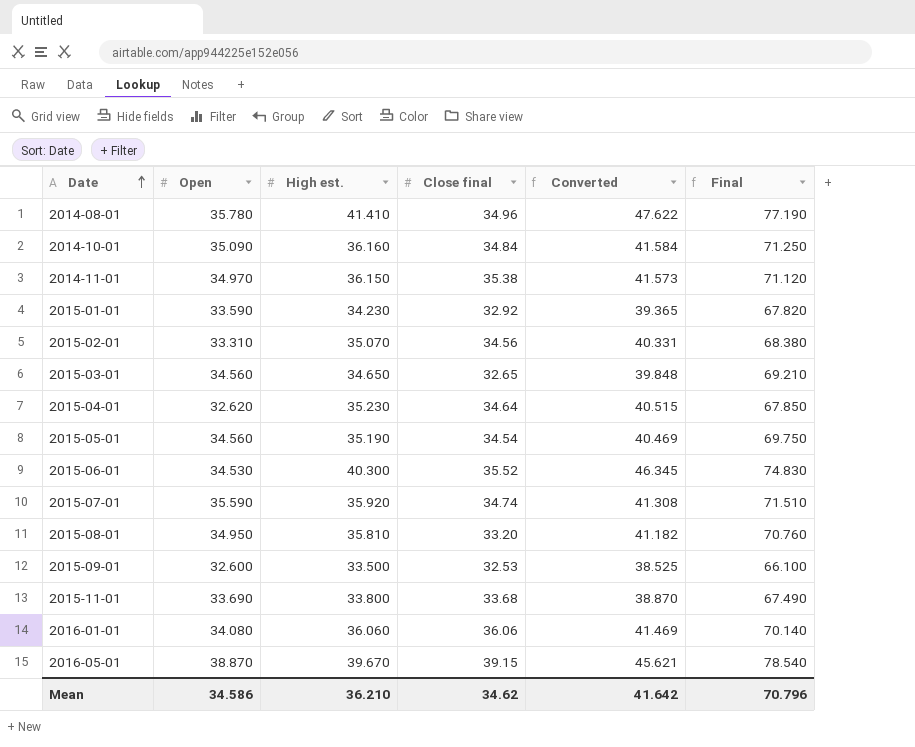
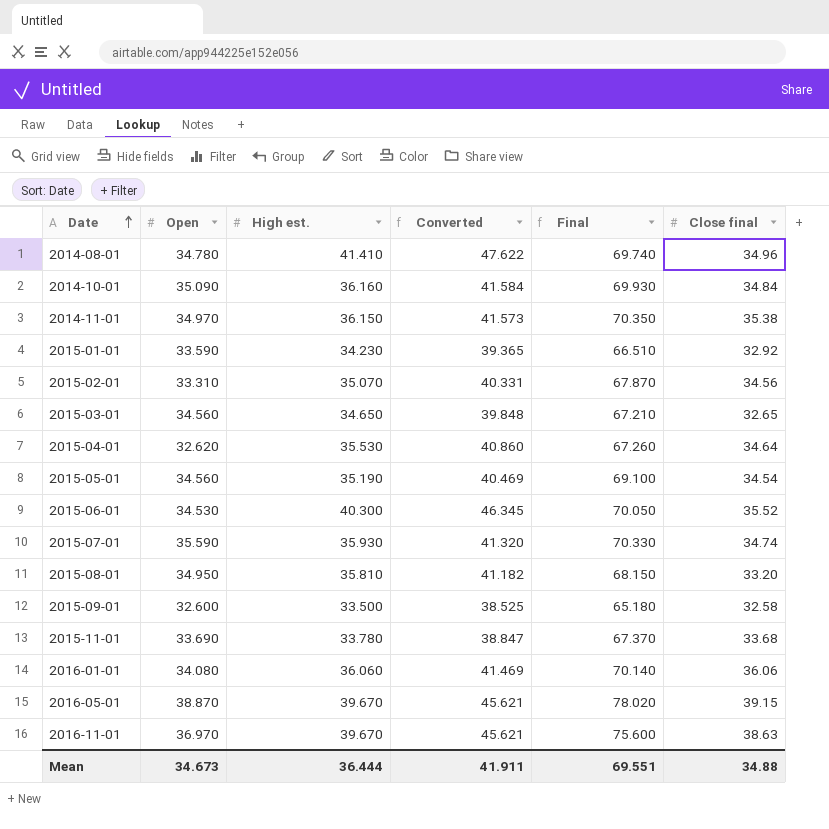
column Final | formula: [Open] + [High est.] -> [Open] + [Close final]
column Close final | position: 4 -> 6
2014-08-01 | Open: 35.780 -> 34.780
2015-04-01 | High est.: 35.230 -> 35.530
2015-04-01 | Converted: 40.515 -> 40.860
2015-07-01 | High est.: 35.920 -> 35.930
2015-07-01 | Converted: 41.308 -> 41.320
2015-09-01 | Close final: 32.53 -> 32.58
2015-11-01 | High est.: 33.800 -> 33.780
2015-11-01 | Converted: 38.870 -> 38.847
row 2016-11-01: none -> 36.970 | 39.670 | 45.621 | 75.600 | 38.63
Mean | Open: 34.586 -> 34.673
Mean | High est.: 36.210 -> 36.444
Mean | Converted: 41.642 -> 41.911
Mean | Final: 70.796 -> 69.551
Mean | Close final: 34.62 -> 34.88

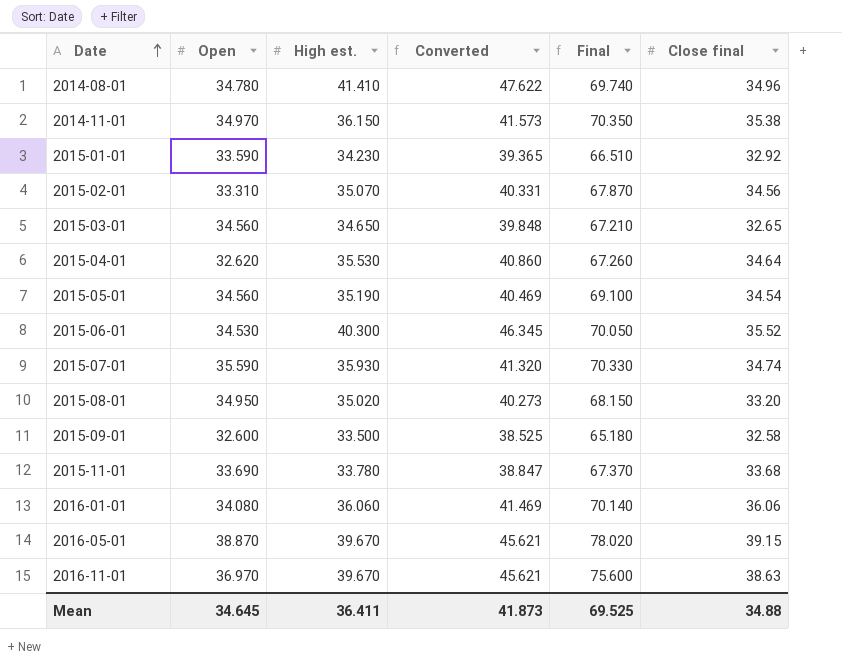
row 2014-10-01: 35.090 | 36.160 | 41.584 | 69.930 | 34.84 -> none
2015-08-01 | High est.: 35.810 -> 35.020
2015-08-01 | Converted: 41.182 -> 40.273
Mean | Open: 34.673 -> 34.645
Mean | High est.: 36.444 -> 36.411
Mean | Converted: 41.911 -> 41.873
Mean | Final: 69.551 -> 69.525

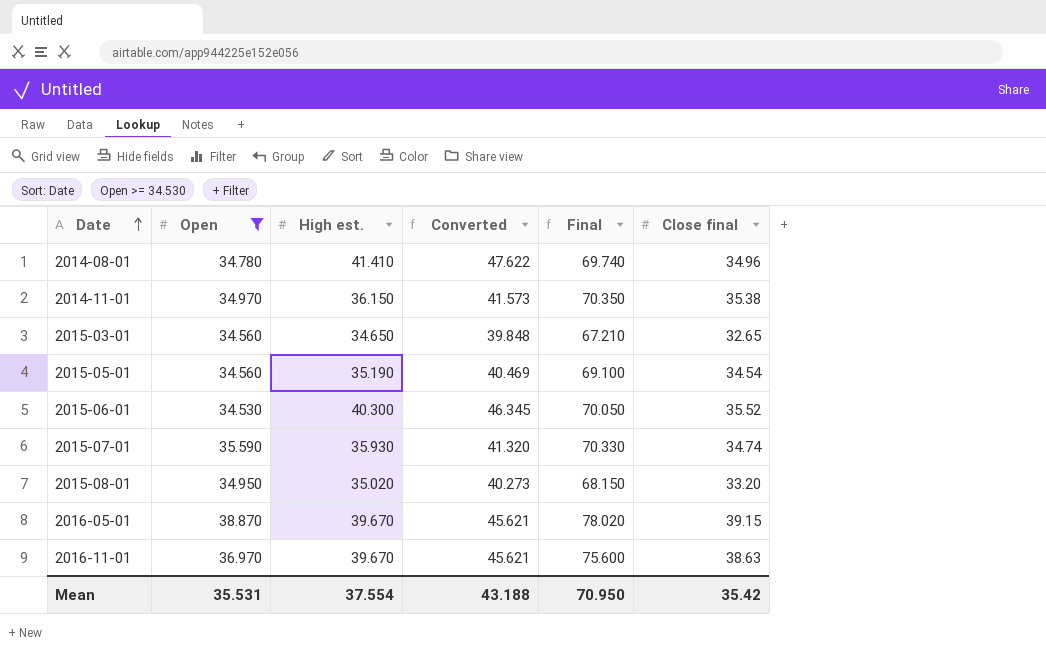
filter: none -> Open >= 34.530
Mean | Open: 34.645 -> 35.531
Mean | High est.: 36.411 -> 37.554
Mean | Converted: 41.873 -> 43.188
Mean | Final: 69.525 -> 70.950
Mean | Close final: 34.88 -> 35.42

